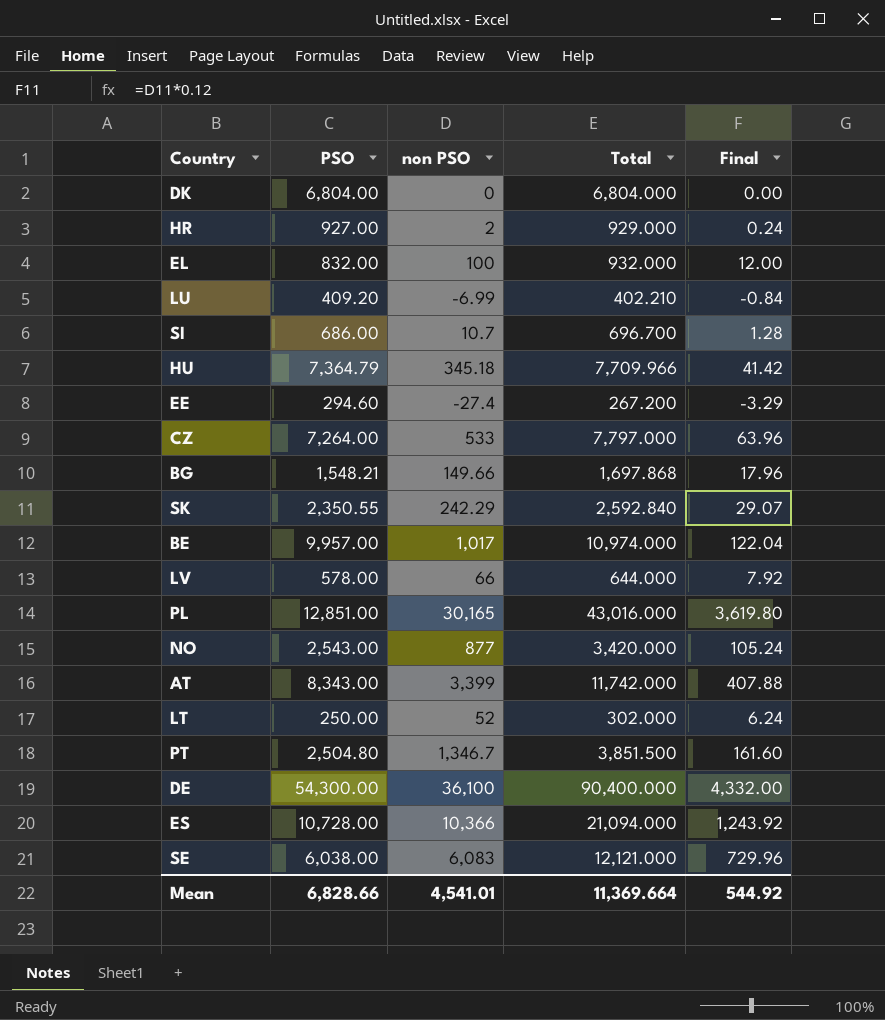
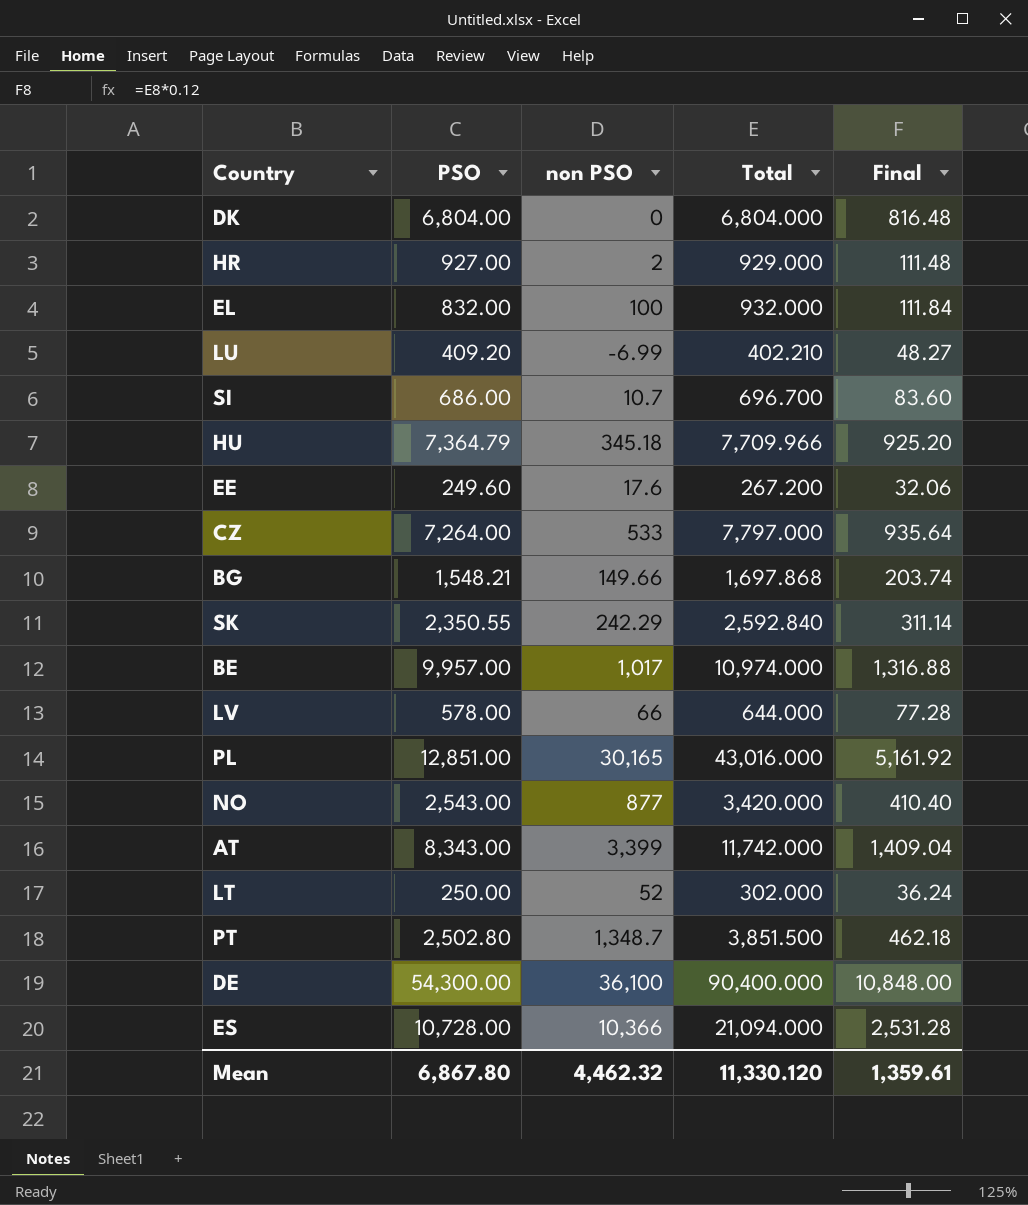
column Final | formula: [non PSO] * 0.12 -> [Total] * 0.12
row SE: 6,038.00 | 6,083 | 12,121.000 | 729.96 -> none
EE | PSO: 294.60 -> 249.60
EE | non PSO: -27.4 -> 17.6
PT | PSO: 2,504.80 -> 2,502.80
PT | non PSO: 1,346.7 -> 1,348.7
Mean | PSO: 6,828.66 -> 6,867.80
Mean | non PSO: 4,541.01 -> 4,462.32
Mean | Total: 11,369.664 -> 11,330.120
Mean | Final: 544.92 -> 1,359.61

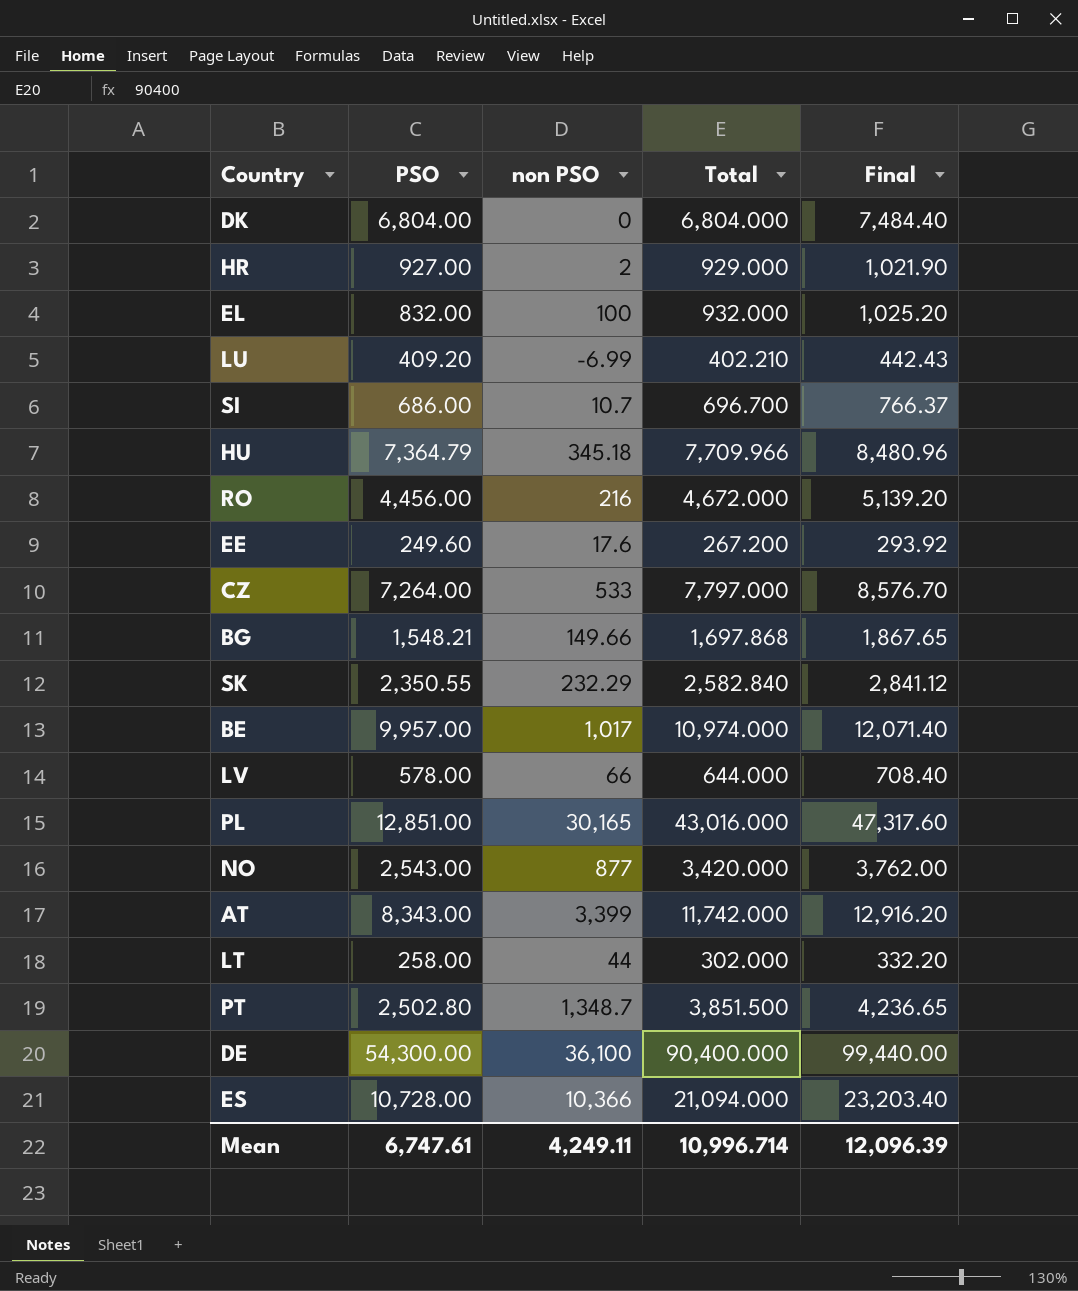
column Final | formula: [Total] * 0.12 -> [Total] * 1.1
row RO: none -> 4,456.00 | 216 | 4,672.000 | 5,139.20
SK | non PSO: 242.29 -> 232.29
SK | Total: 2,592.840 -> 2,582.840
LT | PSO: 250.00 -> 258.00
LT | non PSO: 52 -> 44
Mean | PSO: 6,867.80 -> 6,747.61
Mean | non PSO: 4,462.32 -> 4,249.11
Mean | Total: 11,330.120 -> 10,996.714
Mean | Final: 1,359.61 -> 12,096.39

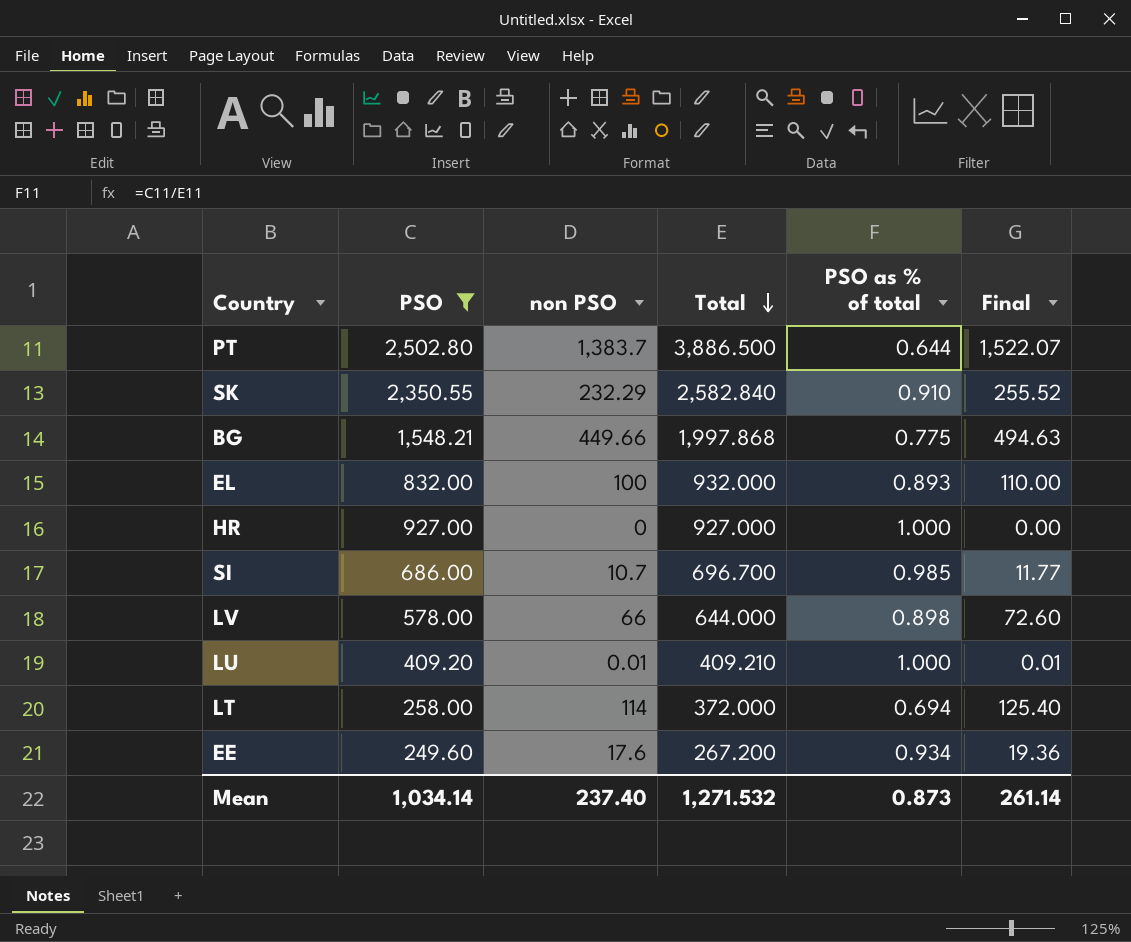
filter: none -> PSO <= 2,502.80
row order: none -> Total descending
column PSO as % of total | formula: none -> [PSO] / [Total]
column Final | formula: [Total] * 1.1 -> [non PSO] * 1.1
PT | non PSO: 1,348.7 -> 1,383.7
PT | Total: 3,851.500 -> 3,886.500
BG | non PSO: 149.66 -> 449.66
BG | Total: 1,697.868 -> 1,997.868
HR | non PSO: 2 -> 0
HR | Total: 929.000 -> 927.000
LU | non PSO: -6.99 -> 0.01
LU | Total: 402.210 -> 409.210
LT | non PSO: 44 -> 114
LT | Total: 302.000 -> 372.000
Mean | PSO: 6,747.61 -> 1,034.14
Mean | non PSO: 4,249.11 -> 237.40
Mean | Total: 10,996.714 -> 1,271.532
Mean | Final: 12,096.39 -> 261.14

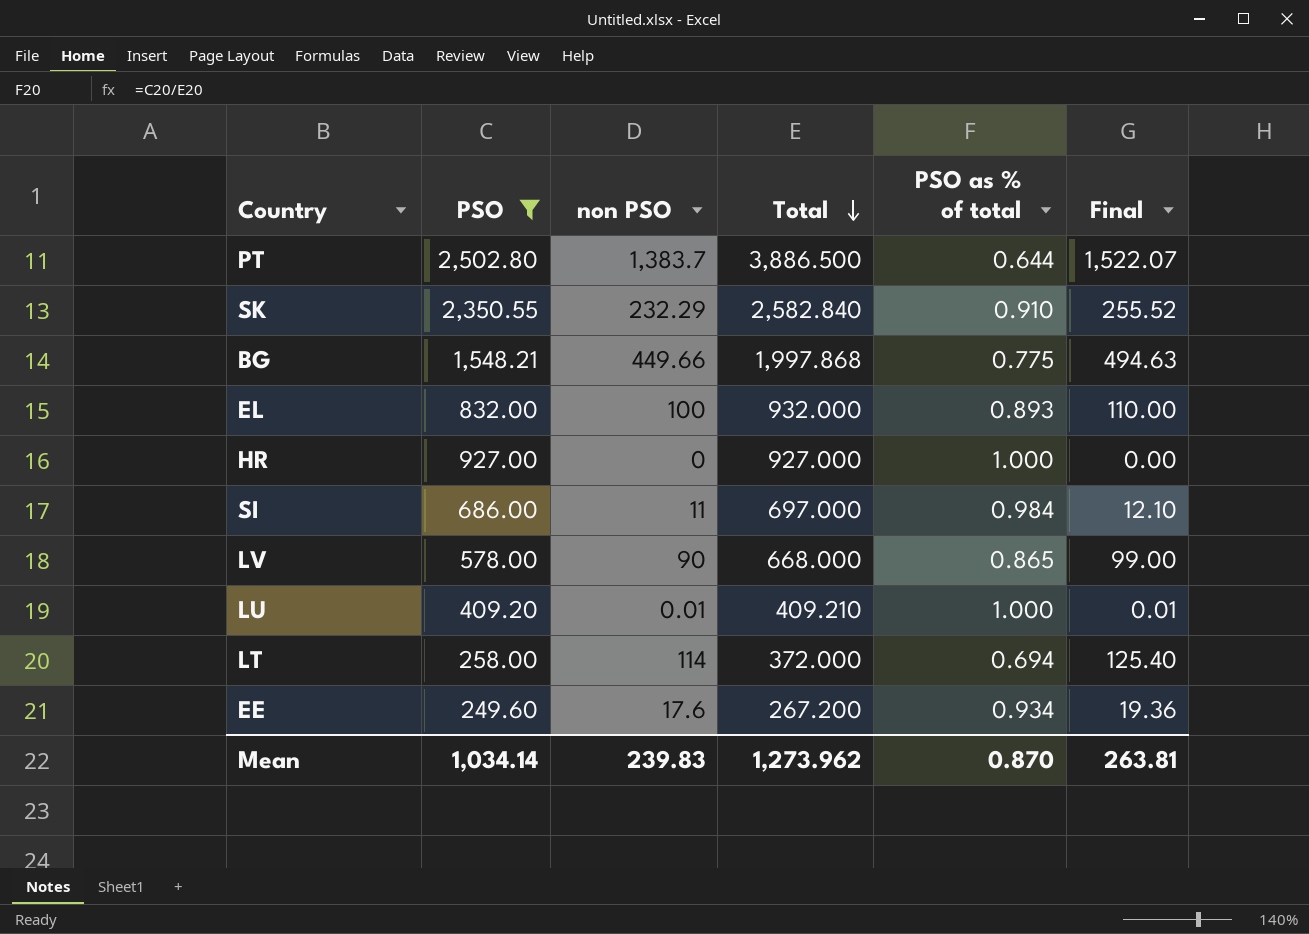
SI | non PSO: 10.7 -> 11
SI | Total: 696.700 -> 697.000
SI | PSO as % of total: 0.985 -> 0.984
SI | Final: 11.77 -> 12.10
LV | non PSO: 66 -> 90
LV | Total: 644.000 -> 668.000
LV | PSO as % of total: 0.898 -> 0.865
LV | Final: 72.60 -> 99.00
Mean | non PSO: 237.40 -> 239.83
Mean | Total: 1,271.532 -> 1,273.962
Mean | PSO as % of total: 0.873 -> 0.870
Mean | Final: 261.14 -> 263.81

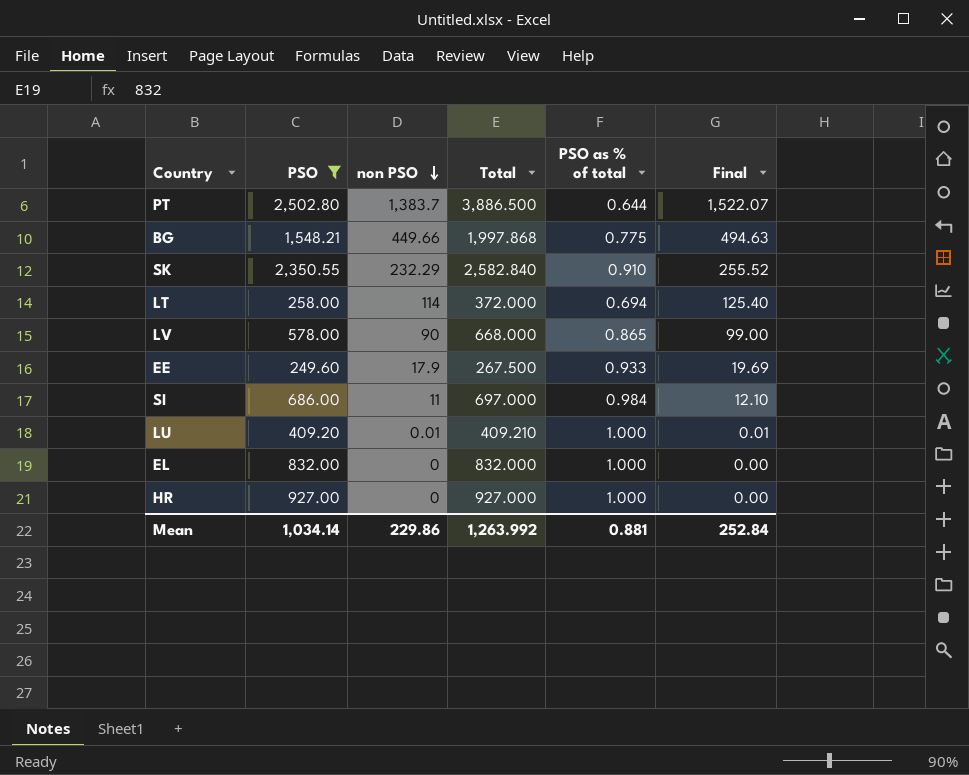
row order: Total descending -> non PSO descending
EE | non PSO: 17.6 -> 17.9
EE | Total: 267.200 -> 267.500
EE | PSO as % of total: 0.934 -> 0.933
EE | Final: 19.36 -> 19.69
EL | non PSO: 100 -> 0
EL | Total: 932.000 -> 832.000
EL | PSO as % of total: 0.893 -> 1.000
EL | Final: 110.00 -> 0.00
Mean | non PSO: 239.83 -> 229.86
Mean | Total: 1,273.962 -> 1,263.992
Mean | PSO as % of total: 0.870 -> 0.881
Mean | Final: 263.81 -> 252.84

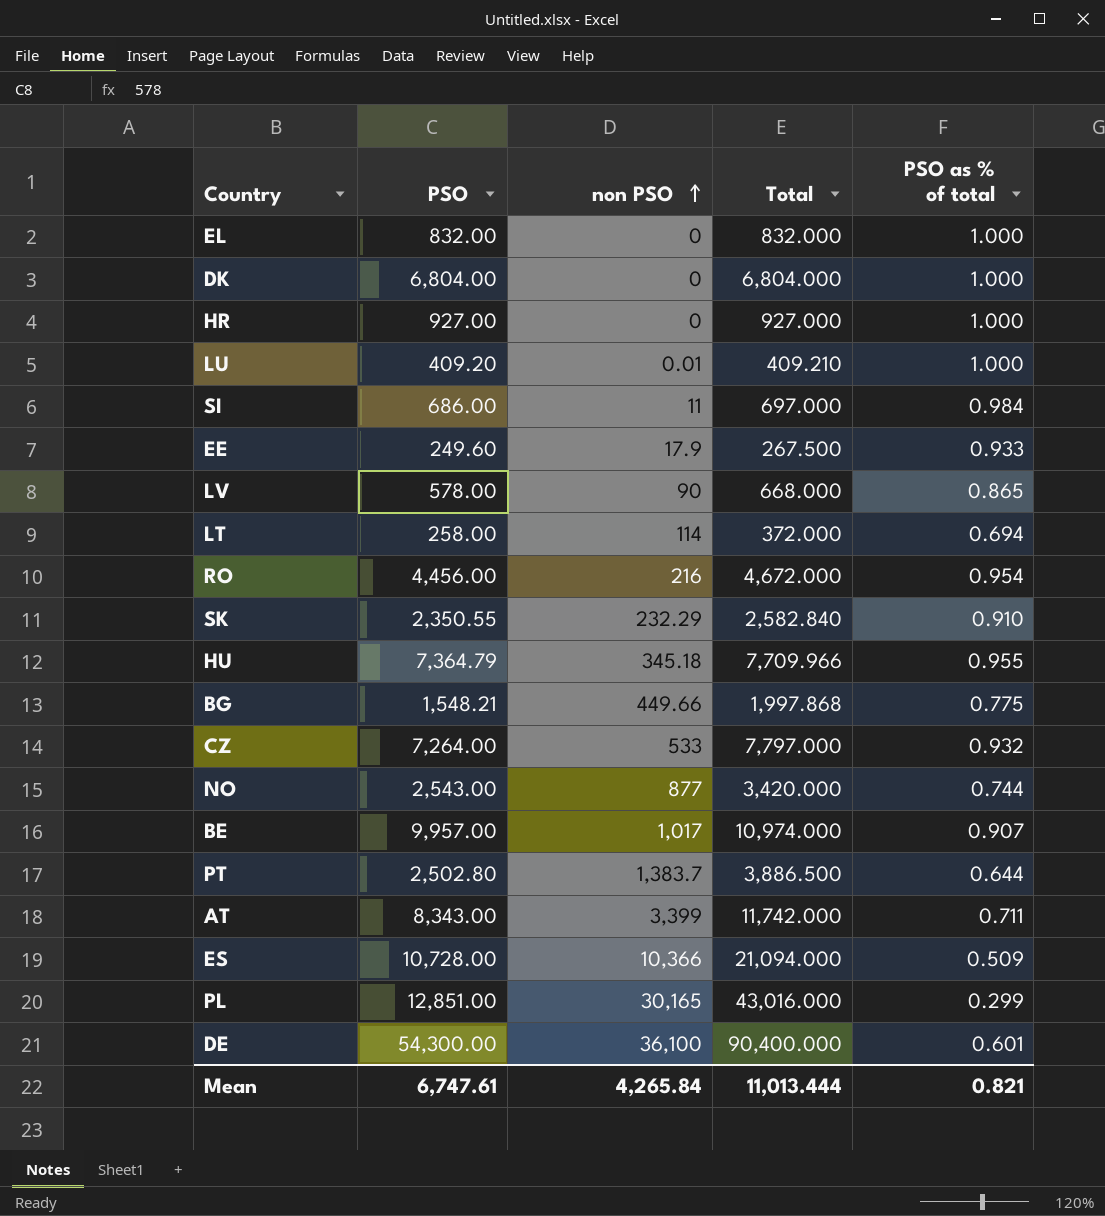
filter: PSO <= 2,502.80 -> none
row order: non PSO descending -> non PSO ascending
column Final | formula: [non PSO] * 1.1 -> none
Mean | PSO: 1,034.14 -> 6,747.61
Mean | non PSO: 229.86 -> 4,265.84
Mean | Total: 1,263.992 -> 11,013.444
Mean | PSO as % of total: 0.881 -> 0.821

